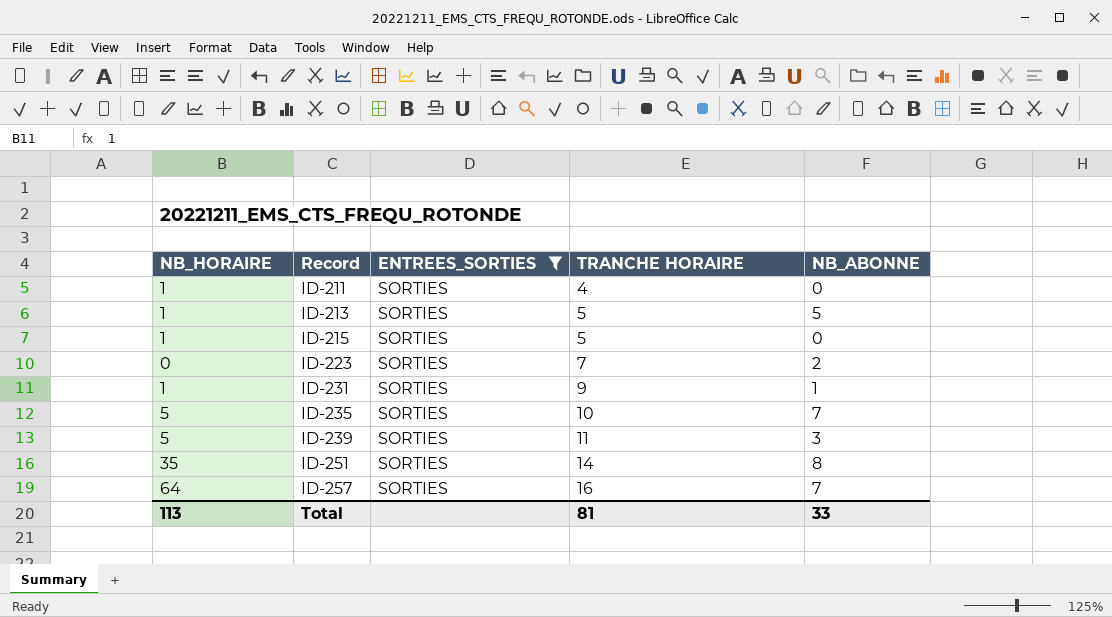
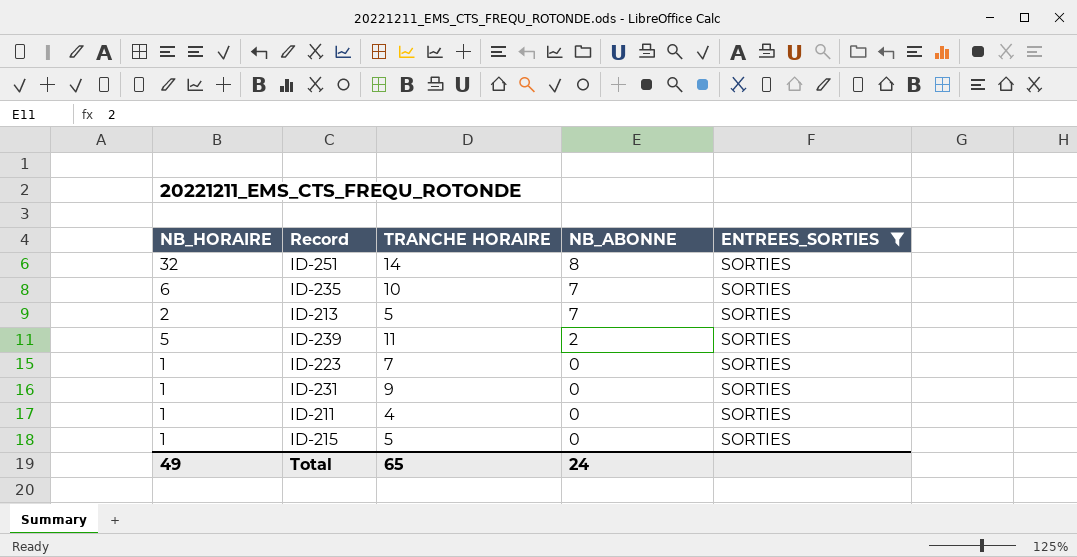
row order: Record ascending -> NB_ABONNE descending
column ENTREES_SORTIES | position: 3 -> 5
row ID-257: 64 | SORTIES | 16 | 7 -> none
ID-251 | NB_HORAIRE: 35 -> 32
ID-235 | NB_HORAIRE: 5 -> 6
ID-213 | NB_HORAIRE: 1 -> 2
ID-213 | NB_ABONNE: 5 -> 7
ID-239 | NB_ABONNE: 3 -> 2
ID-223 | NB_HORAIRE: 0 -> 1
ID-223 | NB_ABONNE: 2 -> 0
ID-231 | NB_ABONNE: 1 -> 0
Total | NB_HORAIRE: 113 -> 49
Total | TRANCHE HORAIRE: 81 -> 65
Total | NB_ABONNE: 33 -> 24

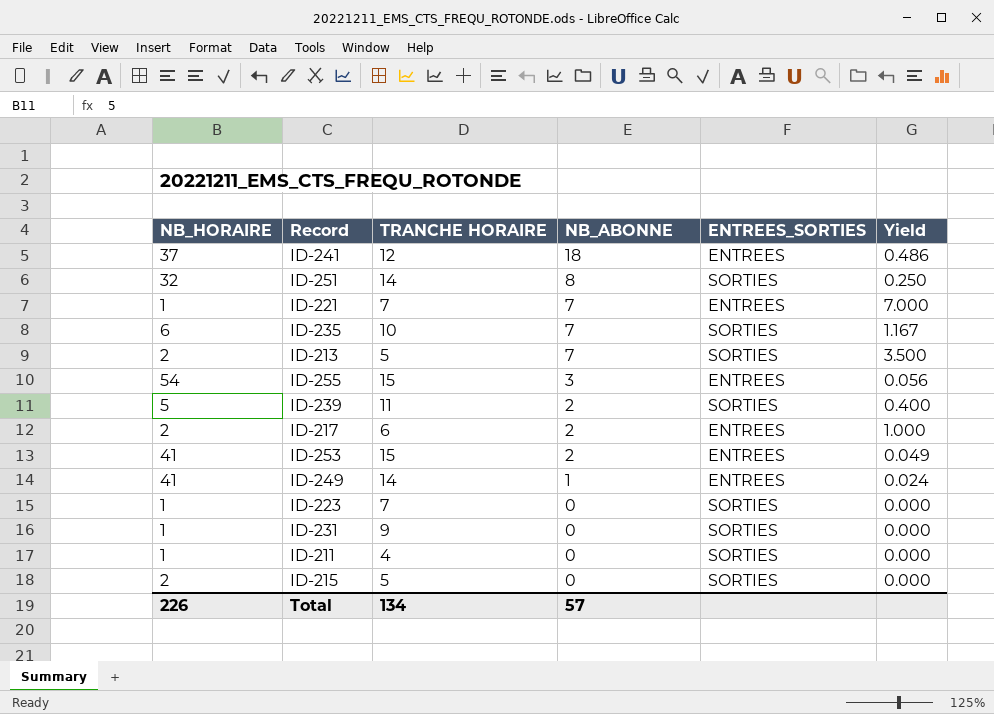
filter: ENTREES_SORTIES = SORTIES -> none
column Yield | formula: none -> [NB_ABONNE] / [NB_HORAIRE]
ID-215 | NB_HORAIRE: 1 -> 2
Total | NB_HORAIRE: 49 -> 226
Total | TRANCHE HORAIRE: 65 -> 134
Total | NB_ABONNE: 24 -> 57

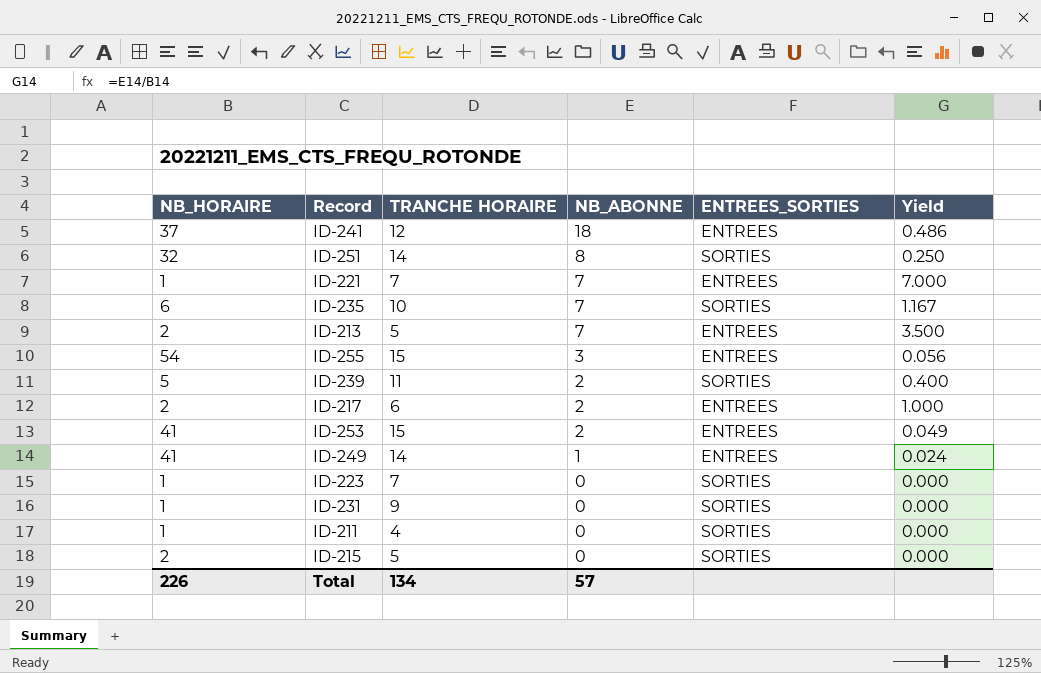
ID-213 | ENTREES_SORTIES: SORTIES -> ENTREES

